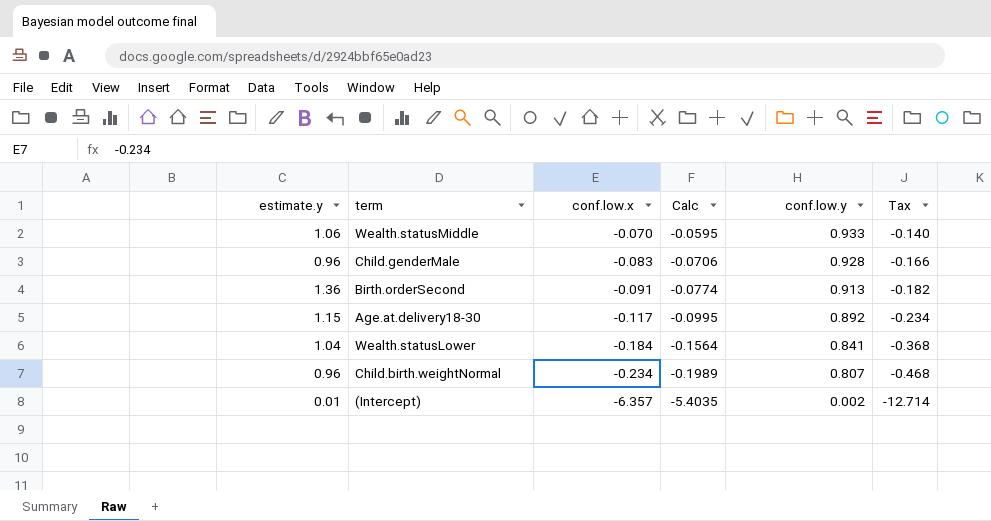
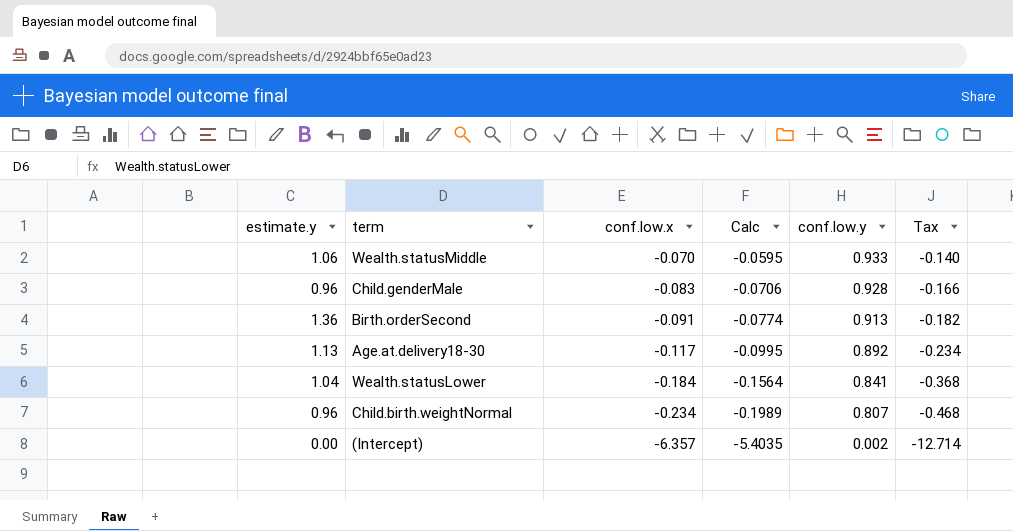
Age.at.delivery18-30 | estimate.y: 1.15 -> 1.13
(Intercept) | estimate.y: 0.01 -> 0.00

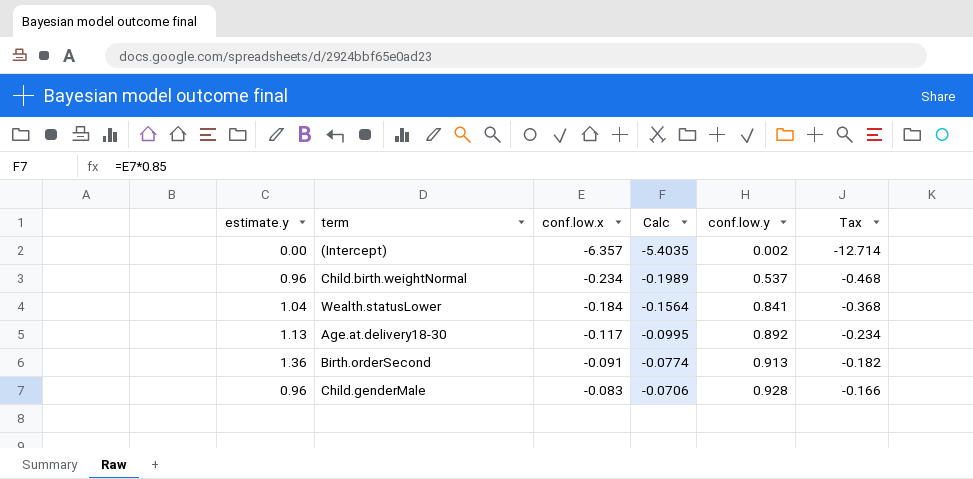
row order: conf.low.x descending -> conf.low.x ascending
row Wealth.statusMiddle: 1.06 | -0.070 | -0.0595 | 0.933 | -0.140 -> none
Child.birth.weightNormal | conf.low.y: 0.807 -> 0.537

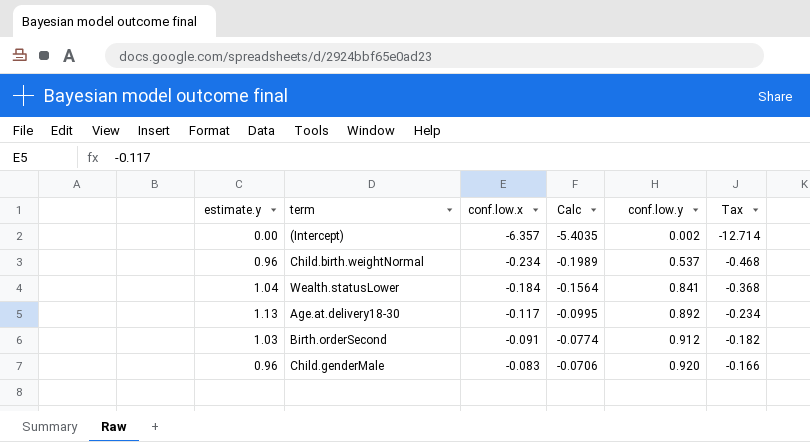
Birth.orderSecond | estimate.y: 1.36 -> 1.03
Birth.orderSecond | conf.low.y: 0.913 -> 0.912
Child.genderMale | conf.low.y: 0.928 -> 0.920

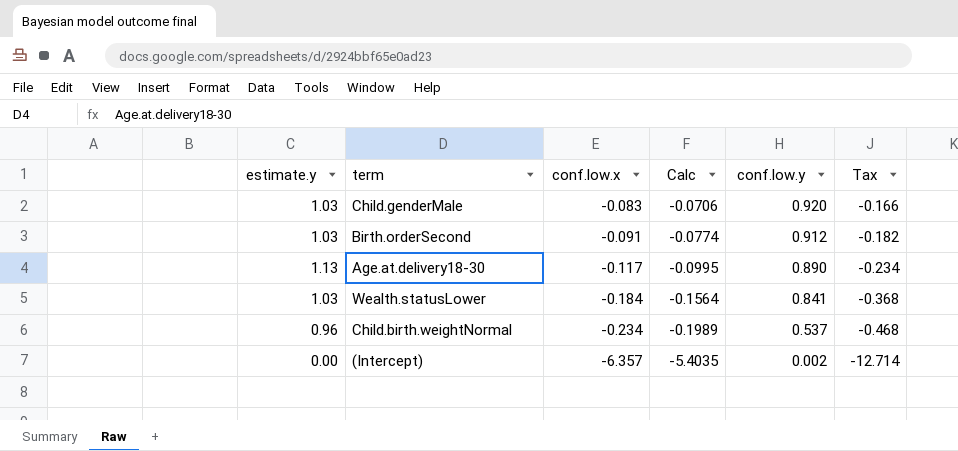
row order: conf.low.x ascending -> conf.low.x descending
Child.genderMale | estimate.y: 0.96 -> 1.03
Age.at.delivery18-30 | conf.low.y: 0.892 -> 0.890
Wealth.statusLower | estimate.y: 1.04 -> 1.03

